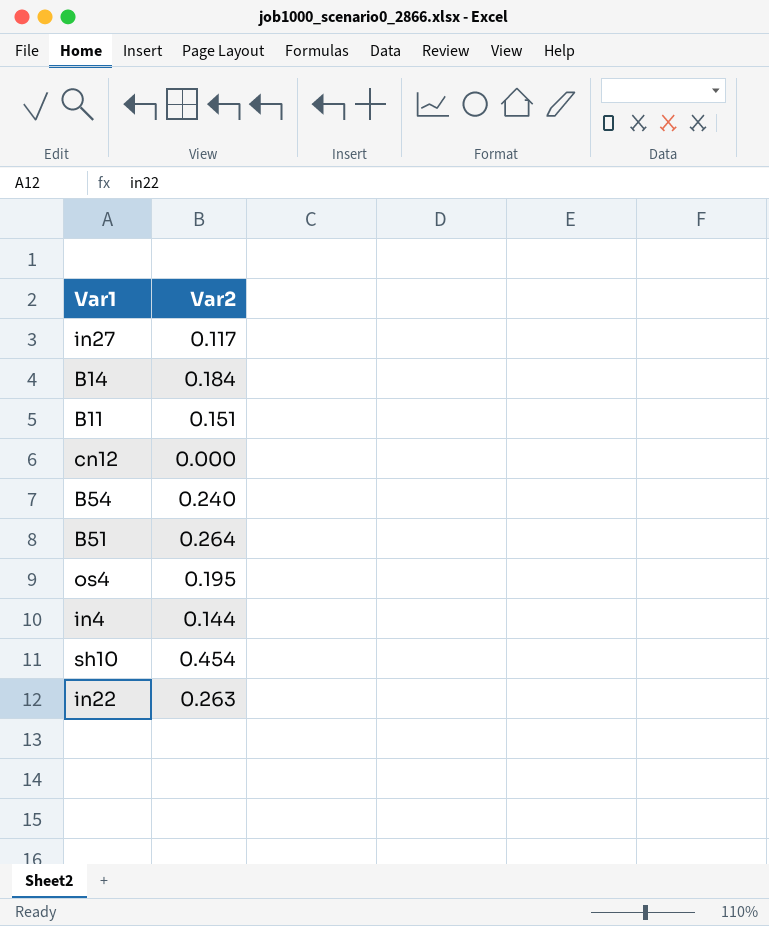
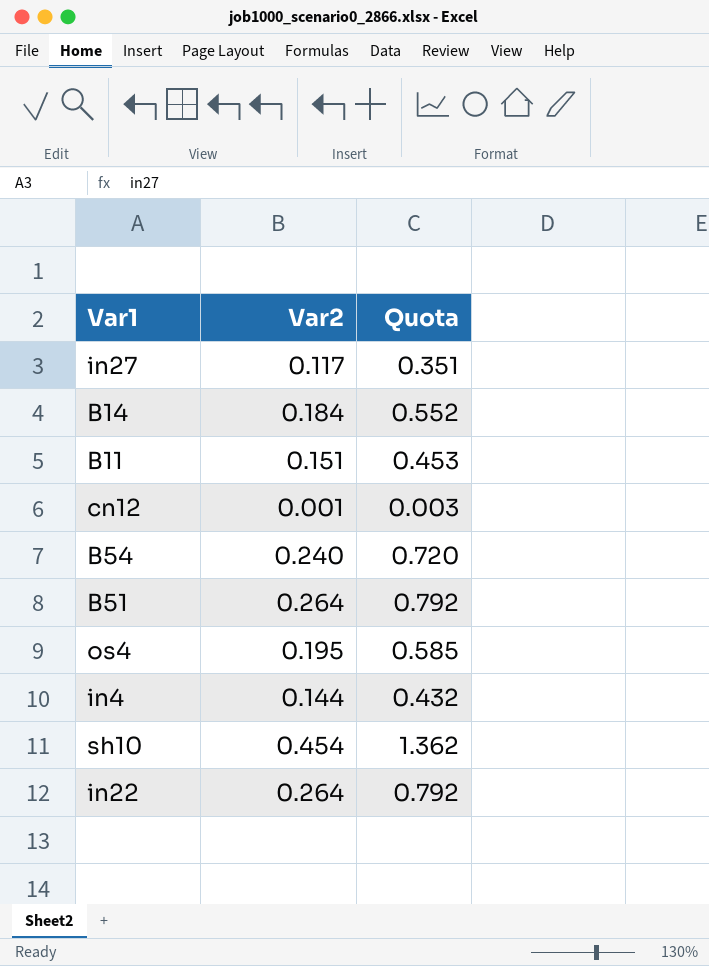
column Quota | formula: none -> [Var2] * 3
cn12 | Var2: 0.000 -> 0.001
in22 | Var2: 0.263 -> 0.264

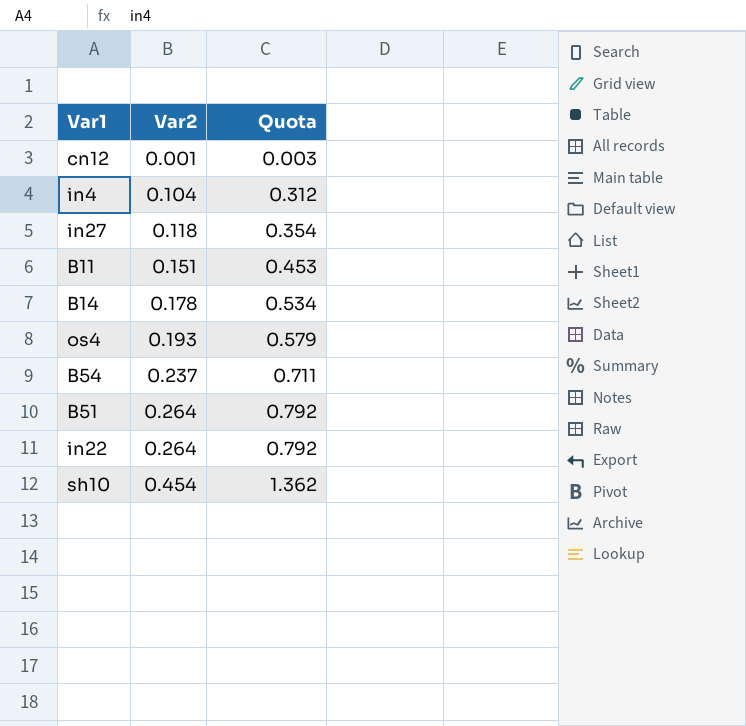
row order: none -> Var2 ascending
in4 | Var2: 0.144 -> 0.104
in4 | Quota: 0.432 -> 0.312
in27 | Var2: 0.117 -> 0.118
in27 | Quota: 0.351 -> 0.354
B14 | Var2: 0.184 -> 0.178
B14 | Quota: 0.552 -> 0.534
os4 | Var2: 0.195 -> 0.193
os4 | Quota: 0.585 -> 0.579
B54 | Var2: 0.240 -> 0.237
B54 | Quota: 0.720 -> 0.711

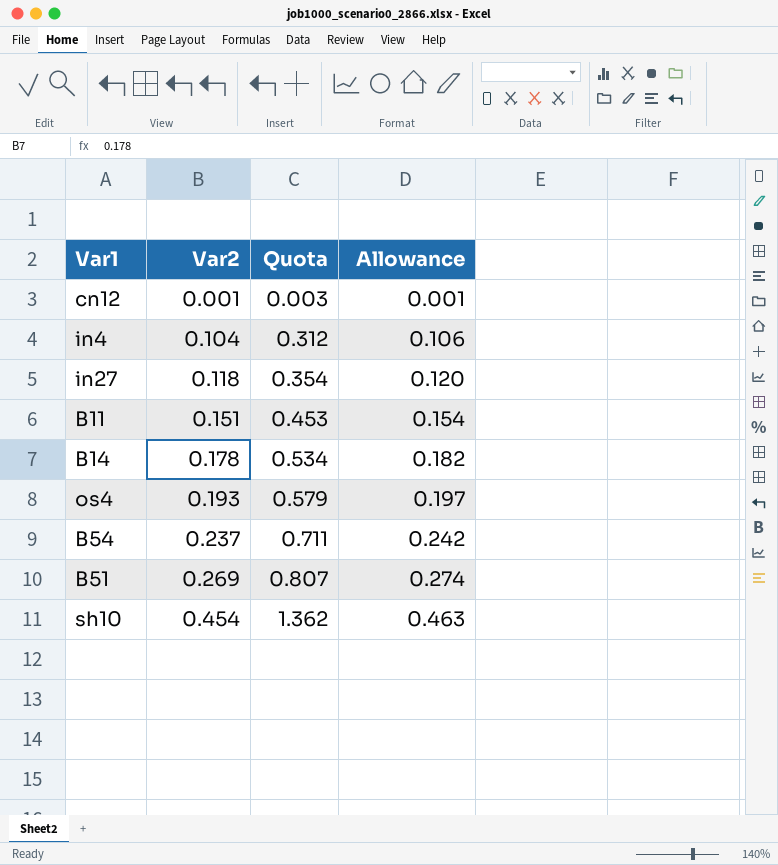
column Allowance | formula: none -> [Var2] * 1.02
row in22: 0.264 | 0.792 -> none
B51 | Var2: 0.264 -> 0.269
B51 | Quota: 0.792 -> 0.807

